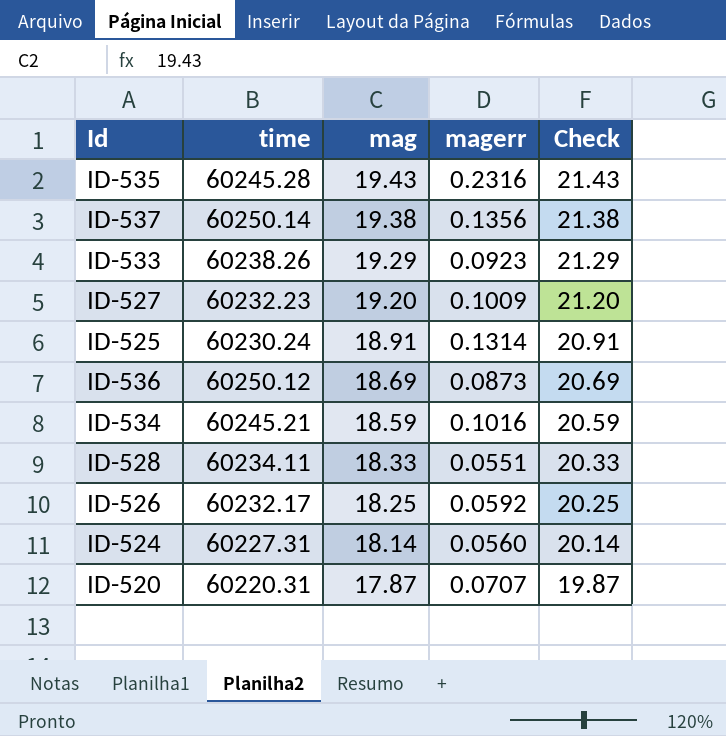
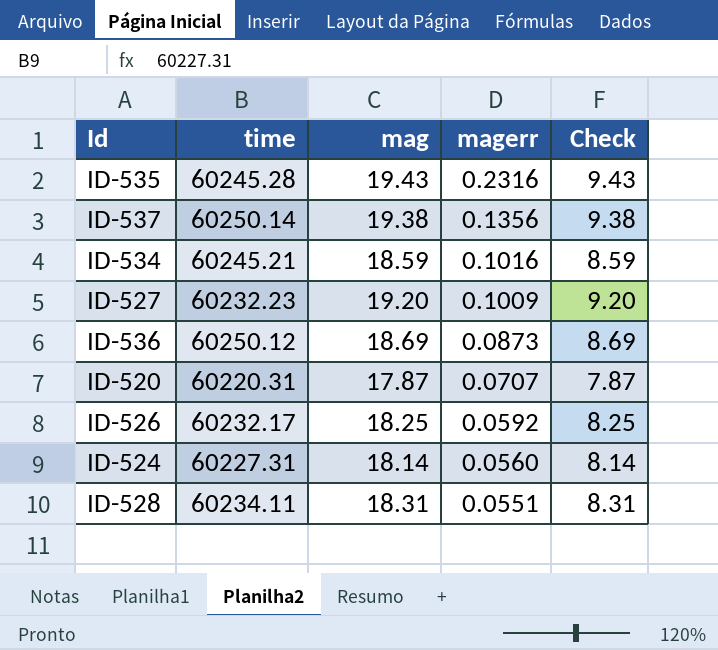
row order: mag descending -> magerr descending
column Check | formula: [mag] + 2 -> [mag] - 10
row ID-533: 60238.26 | 19.29 | 0.0923 | 21.29 -> none
row ID-525: 60230.24 | 18.91 | 0.1314 | 20.91 -> none
ID-528 | mag: 18.33 -> 18.31

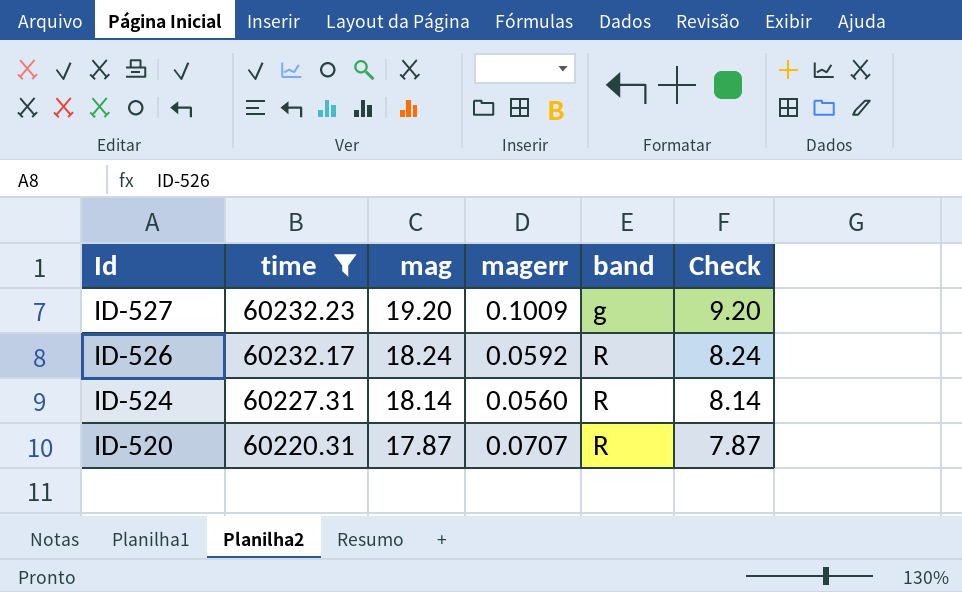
filter: none -> time <= 60232.23
row order: magerr descending -> Id descending
column band | position: none -> 5
ID-526 | mag: 18.25 -> 18.24
ID-526 | Check: 8.25 -> 8.24

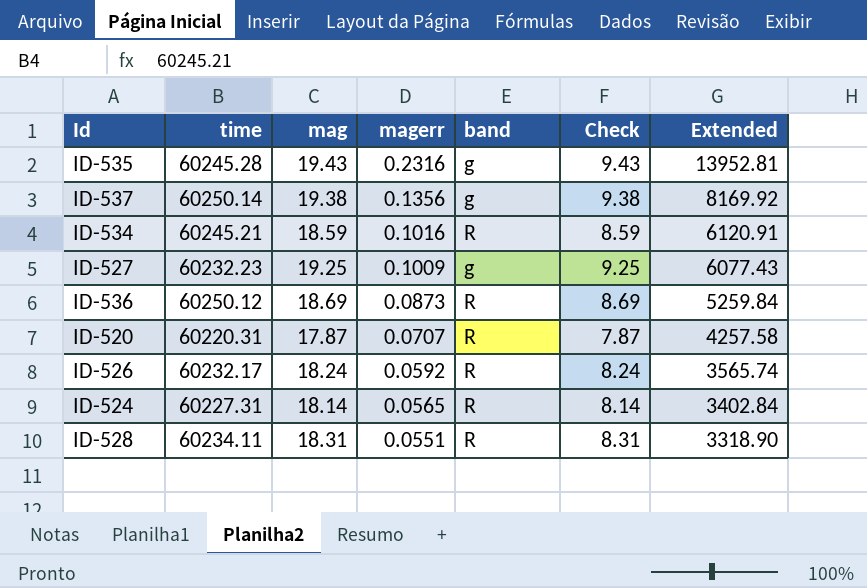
filter: time <= 60232.23 -> none
row order: Id descending -> magerr descending
column Extended | formula: none -> [time] * [magerr]
ID-527 | mag: 19.20 -> 19.25
ID-527 | Check: 9.20 -> 9.25
ID-524 | magerr: 0.0560 -> 0.0565

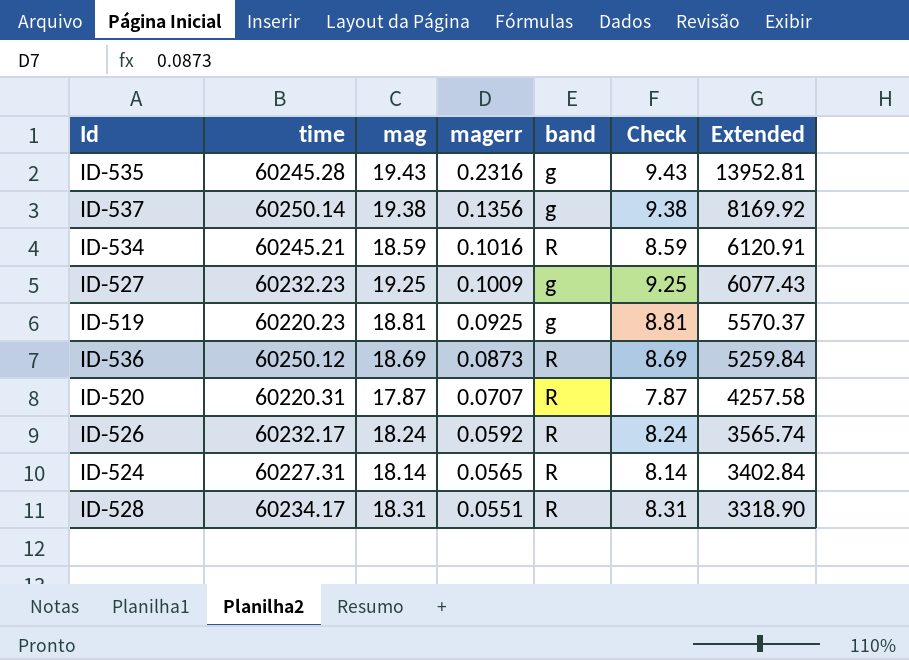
row ID-519: none -> 60220.23 | 18.81 | 0.0925 | g | 8.81 | 5570.37
ID-528 | time: 60234.11 -> 60234.17

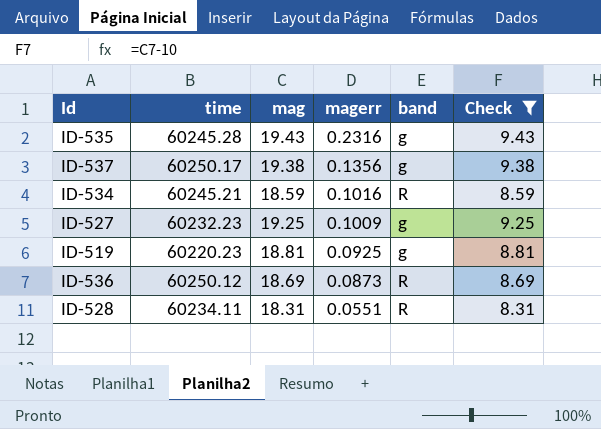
filter: none -> Check >= 8.31
column Extended | formula: [time] * [magerr] -> none
ID-537 | time: 60250.14 -> 60250.17
ID-528 | time: 60234.17 -> 60234.11

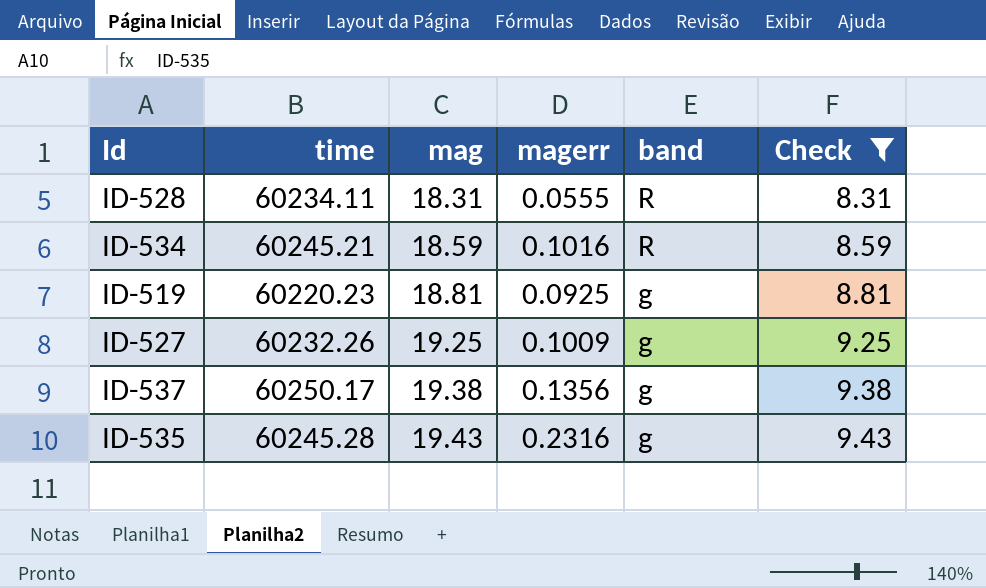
row order: magerr descending -> mag ascending
row ID-536: 60250.12 | 18.69 | 0.0873 | R | 8.69 -> none
ID-528 | magerr: 0.0551 -> 0.0555
ID-527 | time: 60232.23 -> 60232.26

